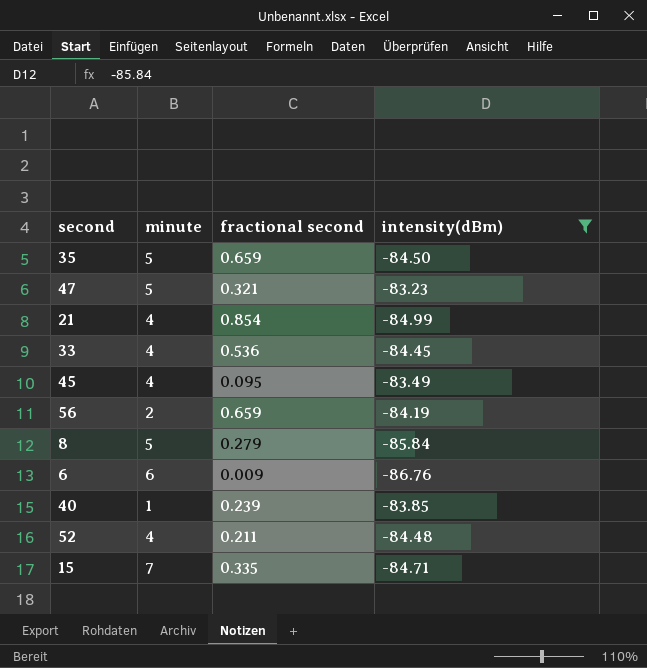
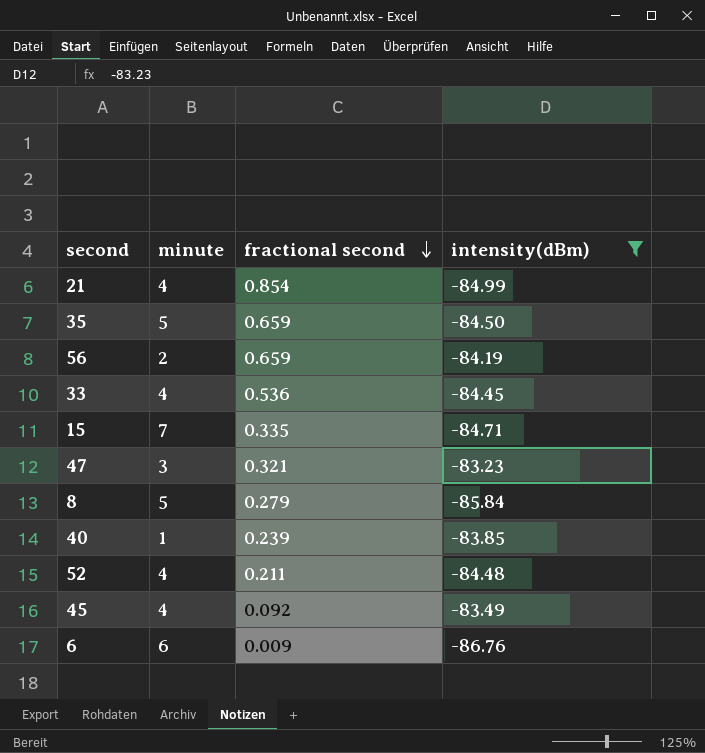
row order: none -> fractional second descending
47 | minute: 5 -> 3
45 | fractional second: 0.095 -> 0.092

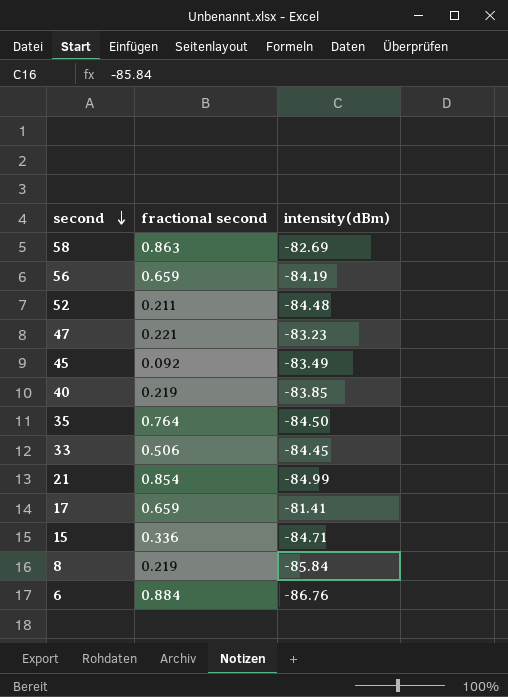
filter: intensity(dBm) <= -83.23 -> none
row order: fractional second descending -> second descending
column minute | position: 2 -> none
47 | fractional second: 0.321 -> 0.221
40 | fractional second: 0.239 -> 0.219
35 | fractional second: 0.659 -> 0.764
33 | fractional second: 0.536 -> 0.506
15 | fractional second: 0.335 -> 0.336
8 | fractional second: 0.279 -> 0.219
6 | fractional second: 0.009 -> 0.884

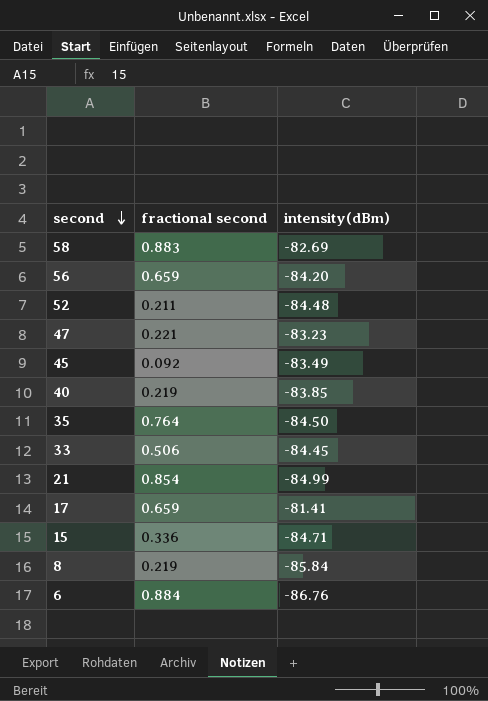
58 | fractional second: 0.863 -> 0.883
56 | intensity(dBm): -84.19 -> -84.20

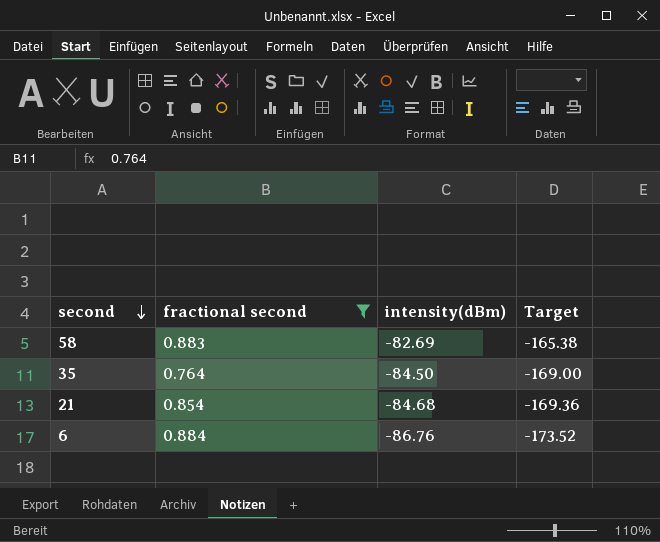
filter: none -> fractional second >= 0.764
column Target | formula: none -> [intensity(dBm)] * 2
21 | intensity(dBm): -84.99 -> -84.68

